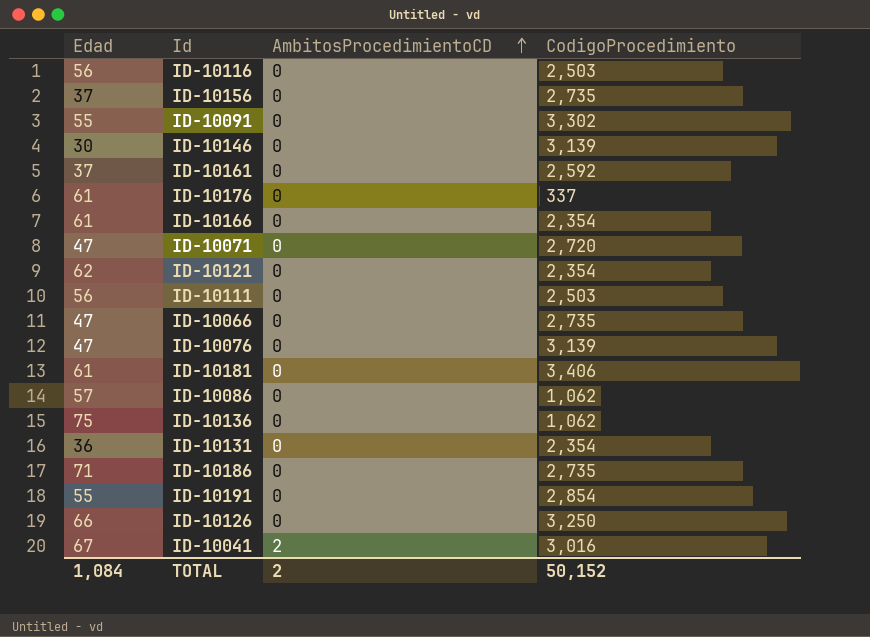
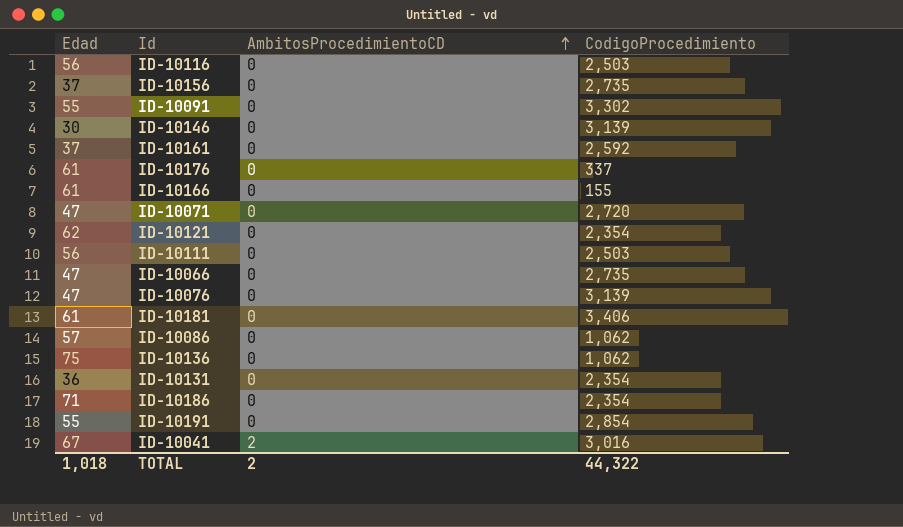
row ID-10126: 66 | 0 | 3,250 -> none
ID-10166 | CodigoProcedimiento: 2,354 -> 155
ID-10186 | CodigoProcedimiento: 2,735 -> 2,354
TOTAL | Edad: 1,084 -> 1,018
TOTAL | CodigoProcedimiento: 50,152 -> 44,322

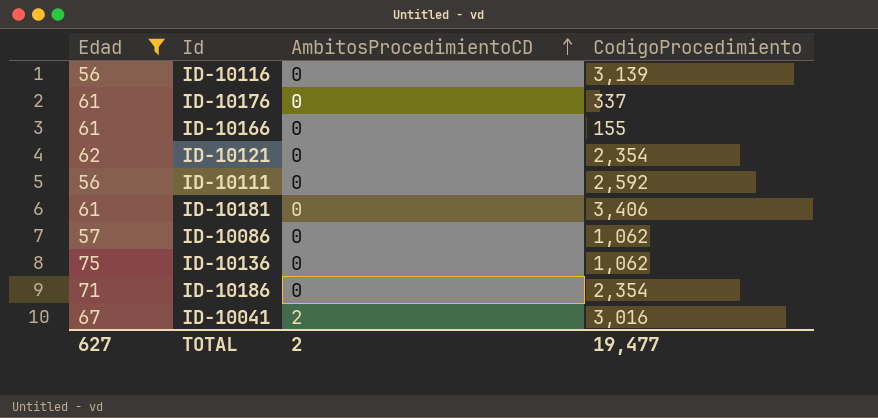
filter: none -> Edad >= 56
ID-10116 | CodigoProcedimiento: 2,503 -> 3,139
ID-10111 | CodigoProcedimiento: 2,503 -> 2,592
TOTAL | Edad: 1,018 -> 627
TOTAL | CodigoProcedimiento: 44,322 -> 19,477

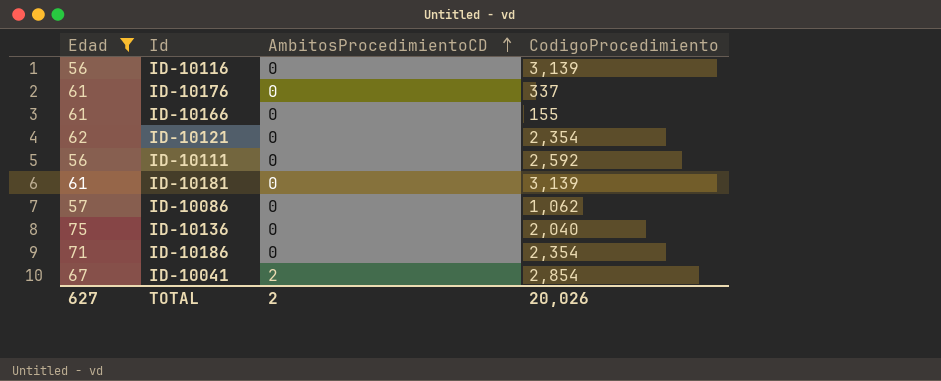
ID-10181 | CodigoProcedimiento: 3,406 -> 3,139
ID-10136 | CodigoProcedimiento: 1,062 -> 2,040
ID-10041 | CodigoProcedimiento: 3,016 -> 2,854
TOTAL | CodigoProcedimiento: 19,477 -> 20,026

